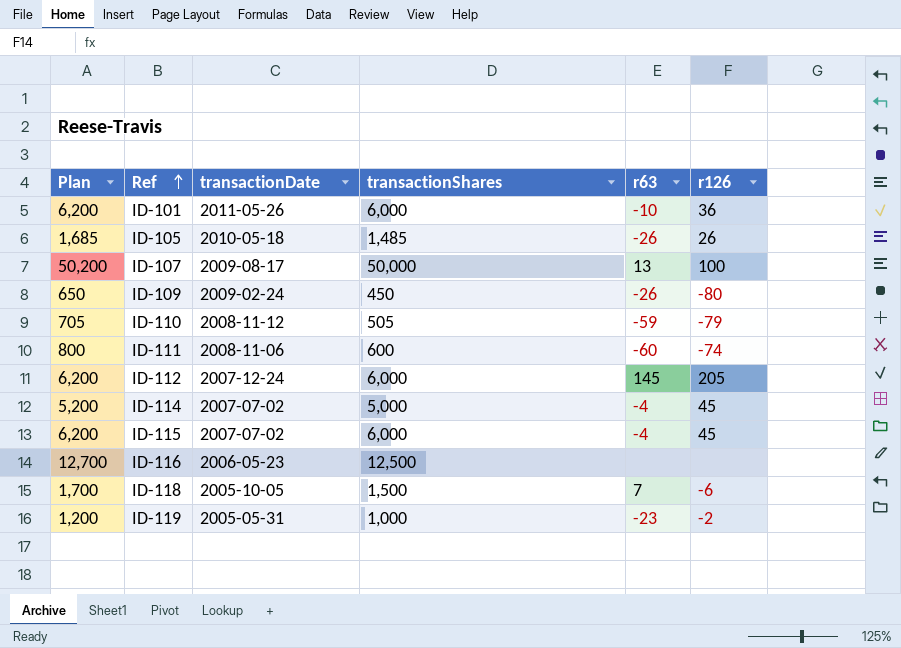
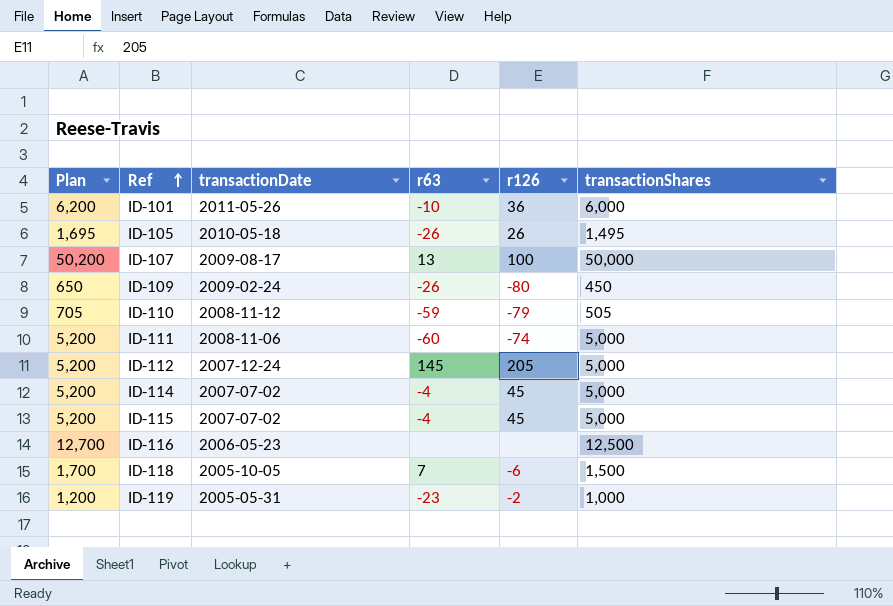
column transactionShares | position: 4 -> 6
ID-105 | Plan: 1,685 -> 1,695
ID-105 | transactionShares: 1,485 -> 1,495
ID-111 | Plan: 800 -> 5,200
ID-111 | transactionShares: 600 -> 5,000
ID-112 | Plan: 6,200 -> 5,200
ID-112 | transactionShares: 6,000 -> 5,000
ID-115 | Plan: 6,200 -> 5,200
ID-115 | transactionShares: 6,000 -> 5,000

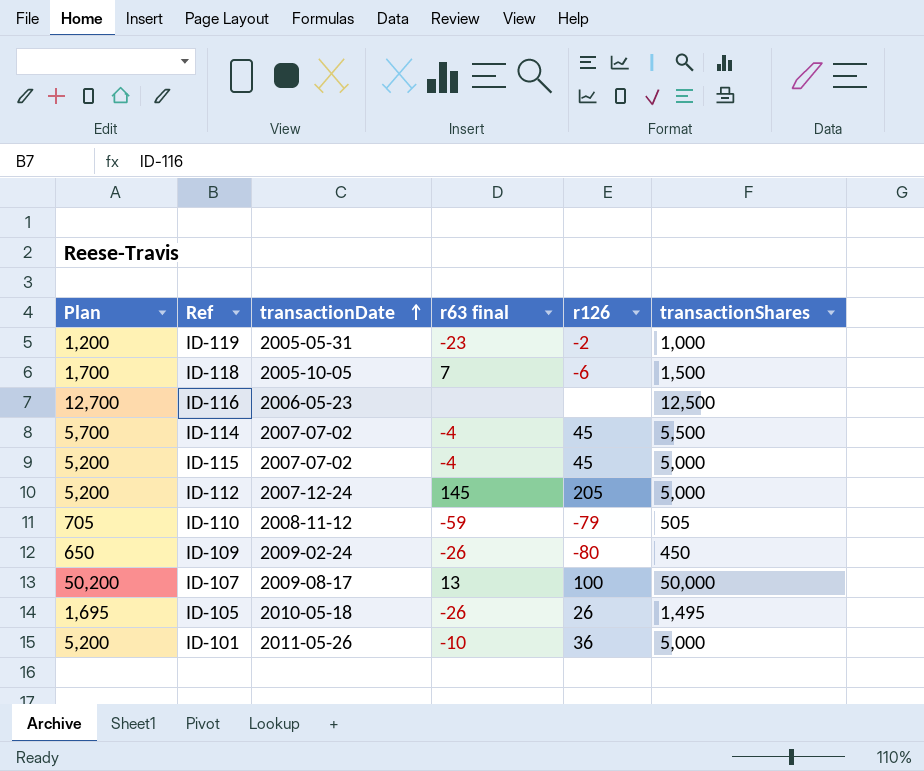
row order: Ref ascending -> transactionDate ascending
column name: r63 -> r63 final
row ID-111: 5,200 | 2008-11-06 | -60 | -74 | 5,000 -> none
ID-114 | Plan: 5,200 -> 5,700
ID-114 | transactionShares: 5,000 -> 5,500
ID-101 | Plan: 6,200 -> 5,200
ID-101 | transactionShares: 6,000 -> 5,000

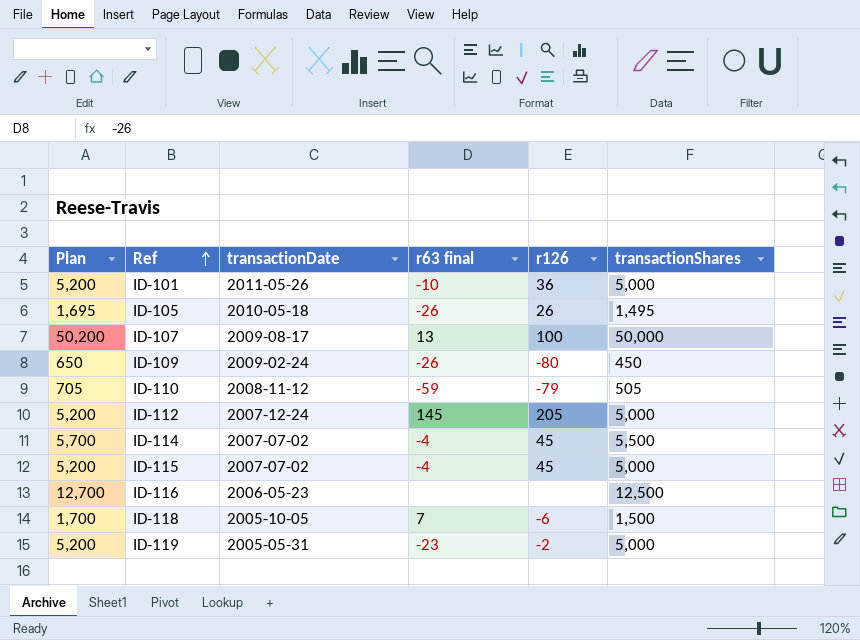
row order: transactionDate ascending -> Ref ascending
ID-119 | Plan: 1,200 -> 5,200
ID-119 | transactionShares: 1,000 -> 5,000

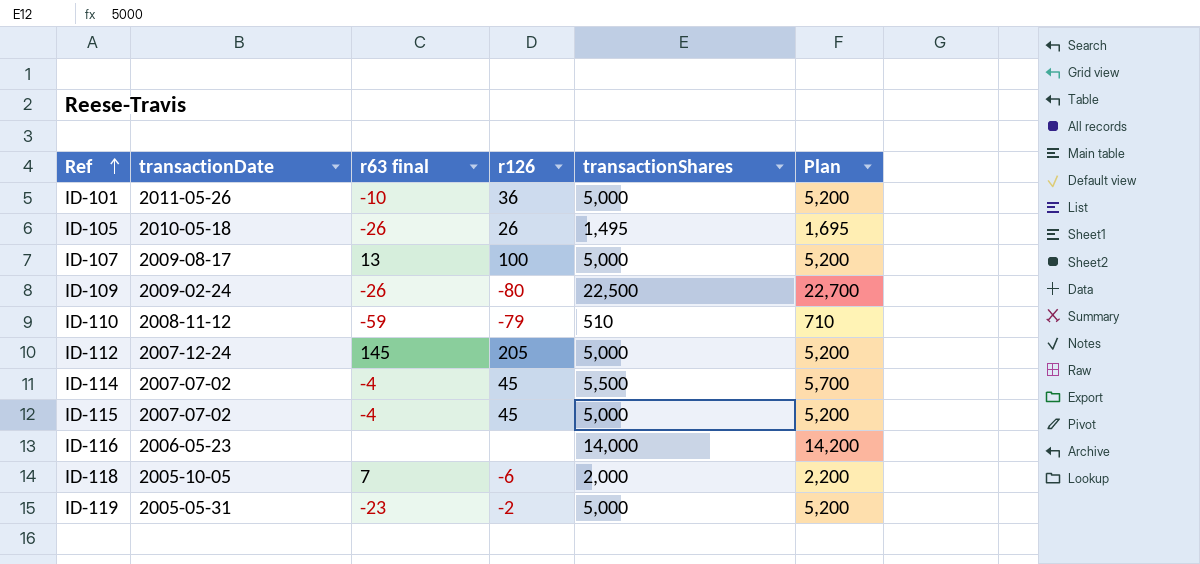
column Plan | position: 1 -> 6
ID-107 | transactionShares: 50,000 -> 5,000
ID-107 | Plan: 50,200 -> 5,200
ID-109 | transactionShares: 450 -> 22,500
ID-109 | Plan: 650 -> 22,700
ID-110 | transactionShares: 505 -> 510
ID-110 | Plan: 705 -> 710
ID-116 | transactionShares: 12,500 -> 14,000
ID-116 | Plan: 12,700 -> 14,200
ID-118 | transactionShares: 1,500 -> 2,000
ID-118 | Plan: 1,700 -> 2,200

